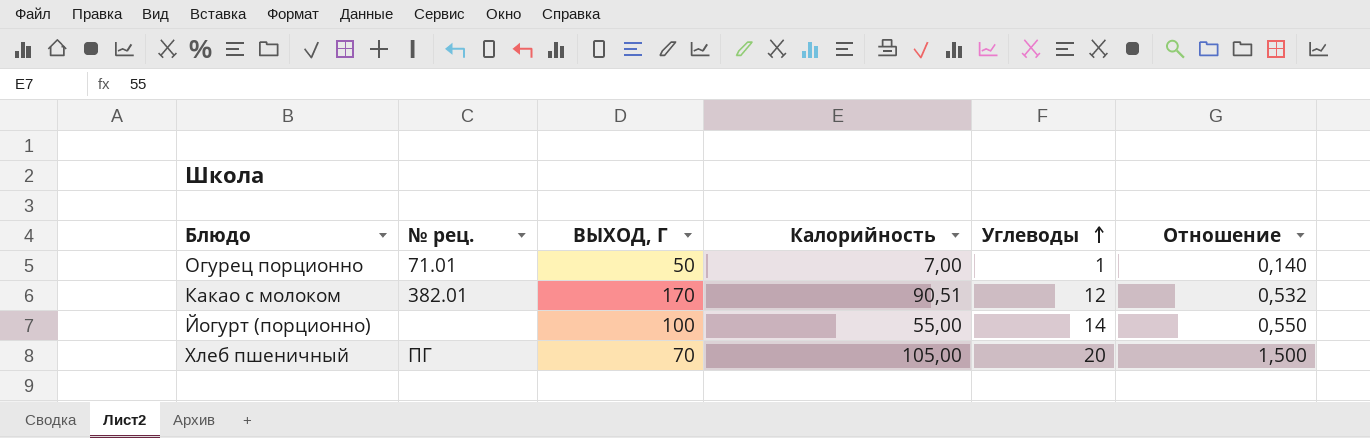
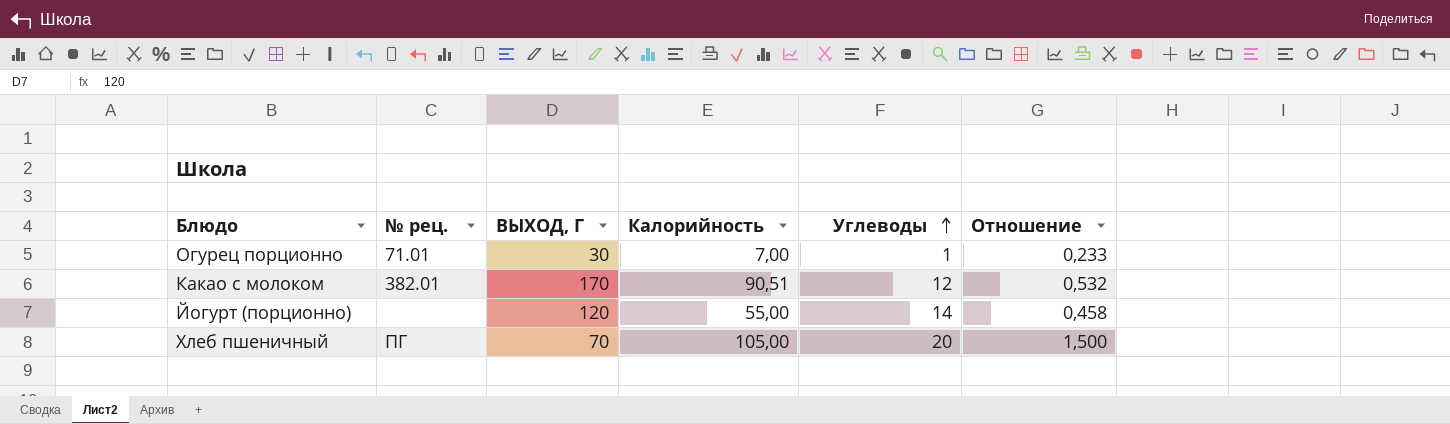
Огурец порционно | ВЫХОД, Г: 50 -> 30
Огурец порционно | Отношение: 0,140 -> 0,233
Йогурт (порционно) | ВЫХОД, Г: 100 -> 120
Йогурт (порционно) | Отношение: 0,550 -> 0,458

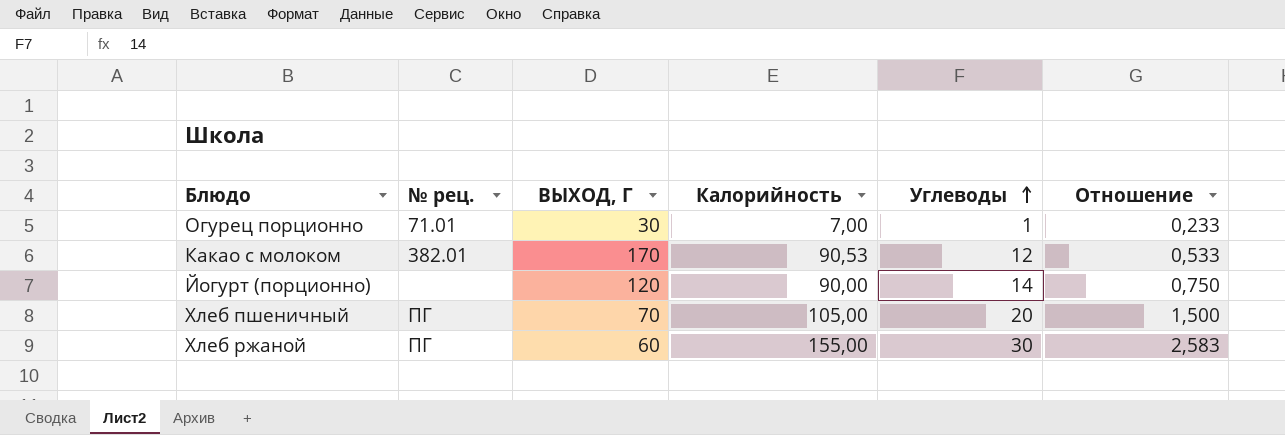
Какао с молоком | Калорийность: 90,51 -> 90,53
Какао с молоком | Отношение: 0,532 -> 0,533
Йогурт (порционно) | Калорийность: 55,00 -> 90,00
Йогурт (порционно) | Отношение: 0,458 -> 0,750
row Хлеб ржаной: none -> ПГ | 60 | 155,00 | 30 | 2,583

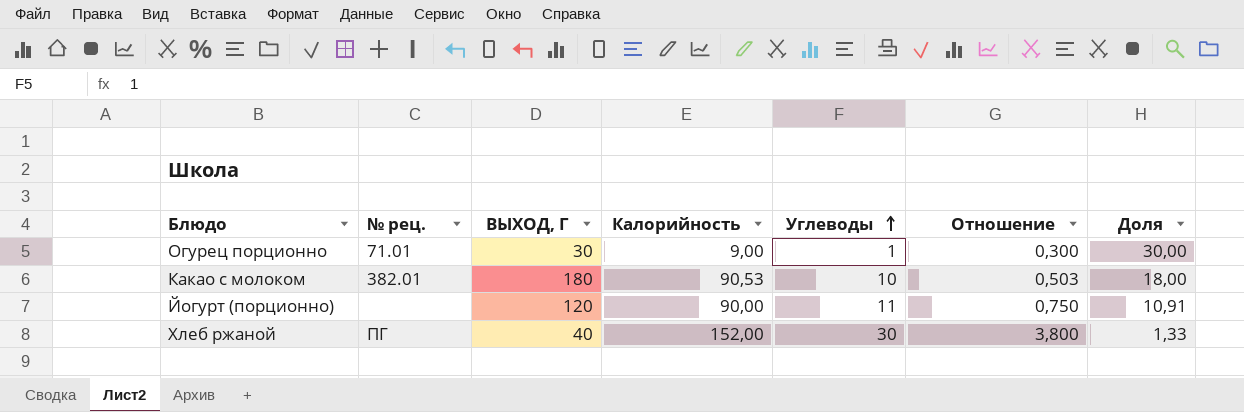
column Доля | formula: none -> [ВЫХОД, Г] / [Углеводы]
row Хлеб пшеничный: ПГ | 70 | 105,00 | 20 | 1,500 -> none
Огурец порционно | Калорийность: 7,00 -> 9,00
Огурец порционно | Отношение: 0,233 -> 0,300
Какао с молоком | ВЫХОД, Г: 170 -> 180
Какао с молоком | Углеводы: 12 -> 10
Какао с молоком | Отношение: 0,533 -> 0,503
Йогурт (порционно) | Углеводы: 14 -> 11
Хлеб ржаной | ВЫХОД, Г: 60 -> 40
Хлеб ржаной | Калорийность: 155,00 -> 152,00
Хлеб ржаной | Отношение: 2,583 -> 3,800

